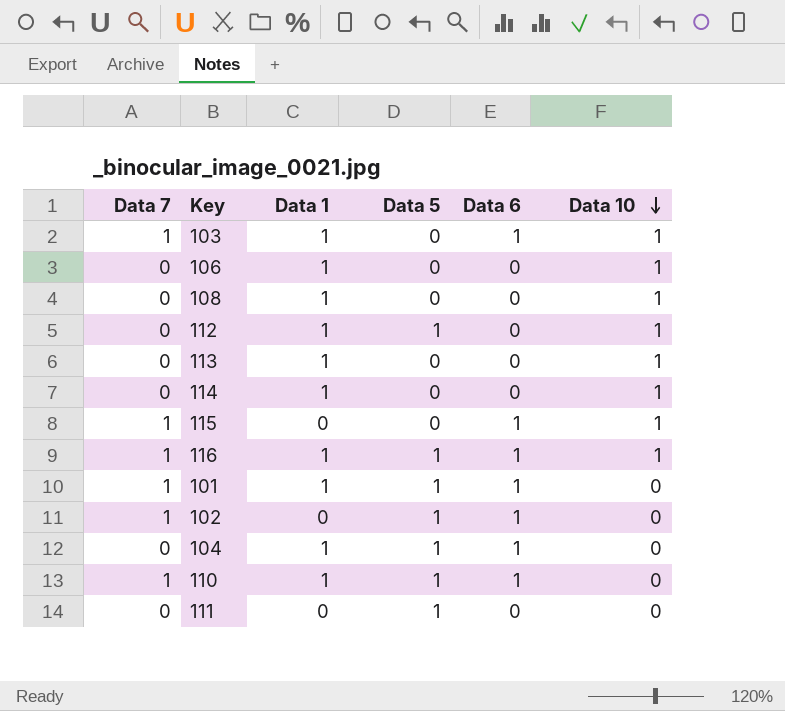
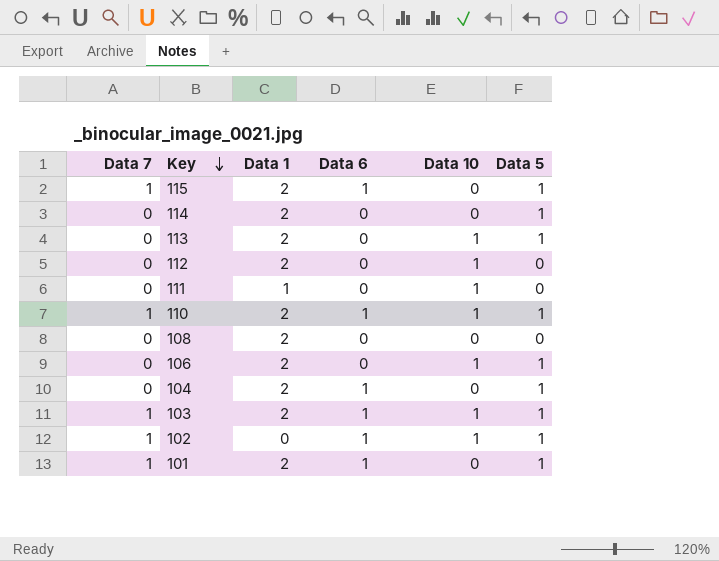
row order: Data 10 descending -> Key descending
column Data 5 | position: 4 -> 6
row 116: 1 | 1 | 1 | 1 | 1 -> none
115 | Data 1: 0 -> 2
115 | Data 10: 1 -> 0
115 | Data 5: 0 -> 1
114 | Data 1: 1 -> 2
114 | Data 10: 1 -> 0
114 | Data 5: 0 -> 1
113 | Data 1: 1 -> 2
113 | Data 5: 0 -> 1
112 | Data 1: 1 -> 2
112 | Data 5: 1 -> 0
111 | Data 1: 0 -> 1
111 | Data 10: 0 -> 1
111 | Data 5: 1 -> 0
110 | Data 1: 1 -> 2
110 | Data 10: 0 -> 1
108 | Data 1: 1 -> 2
108 | Data 10: 1 -> 0
106 | Data 1: 1 -> 2
106 | Data 5: 0 -> 1
104 | Data 1: 1 -> 2
103 | Data 1: 1 -> 2
103 | Data 5: 0 -> 1
102 | Data 10: 0 -> 1
101 | Data 1: 1 -> 2

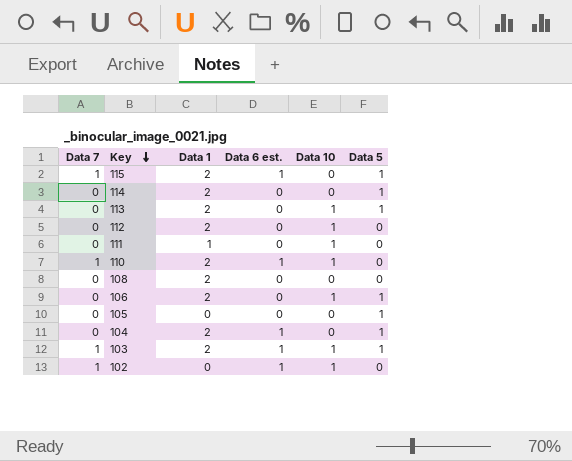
column name: Data 6 -> Data 6 est.
row 101: 1 | 2 | 1 | 0 | 1 -> none
110 | Data 5: 1 -> 0
row 105: none -> 0 | 0 | 0 | 0 | 1
102 | Data 5: 1 -> 0

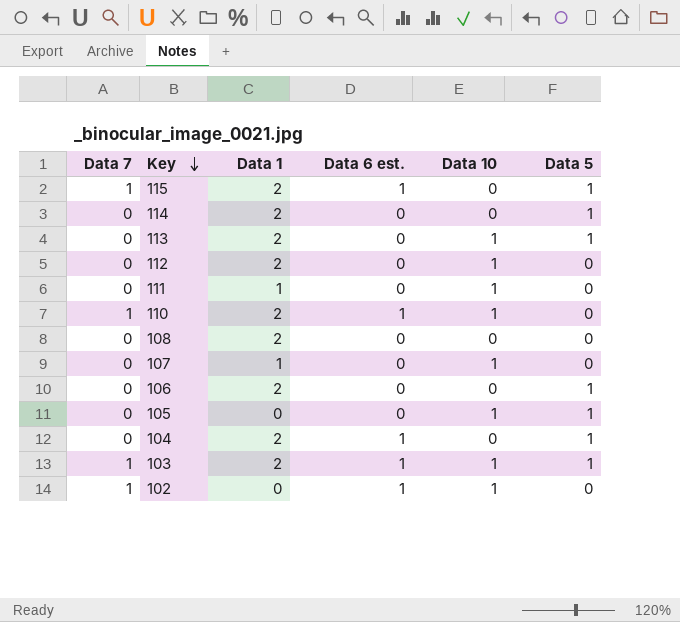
row 107: none -> 0 | 1 | 0 | 1 | 0
106 | Data 10: 1 -> 0
105 | Data 10: 0 -> 1

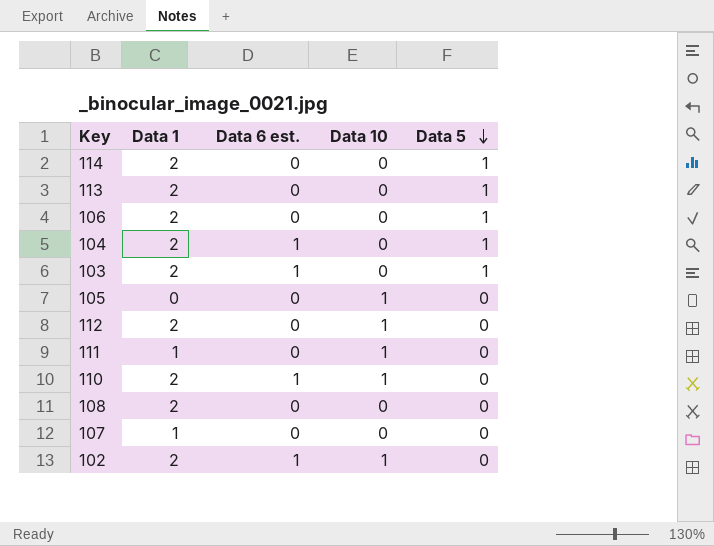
row order: Key descending -> Data 5 descending
column Data 7 | position: 1 -> none
row 115: 1 | 2 | 1 | 0 | 1 -> none
113 | Data 10: 1 -> 0
103 | Data 10: 1 -> 0
105 | Data 5: 1 -> 0
107 | Data 10: 1 -> 0
102 | Data 1: 0 -> 2

